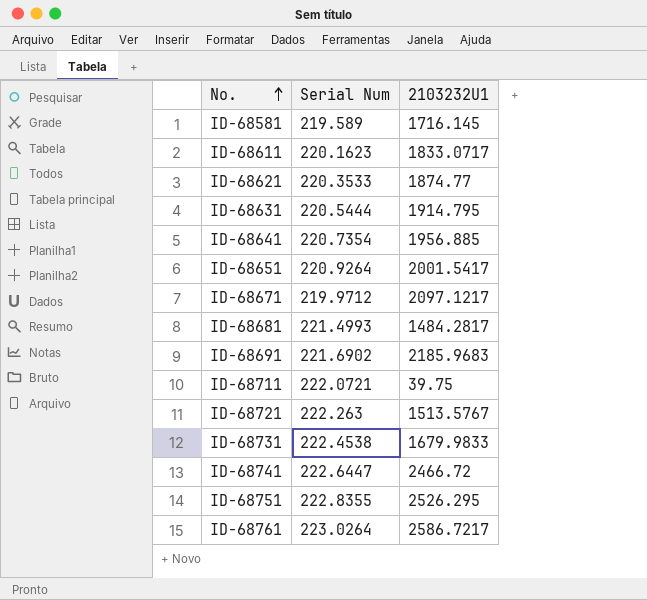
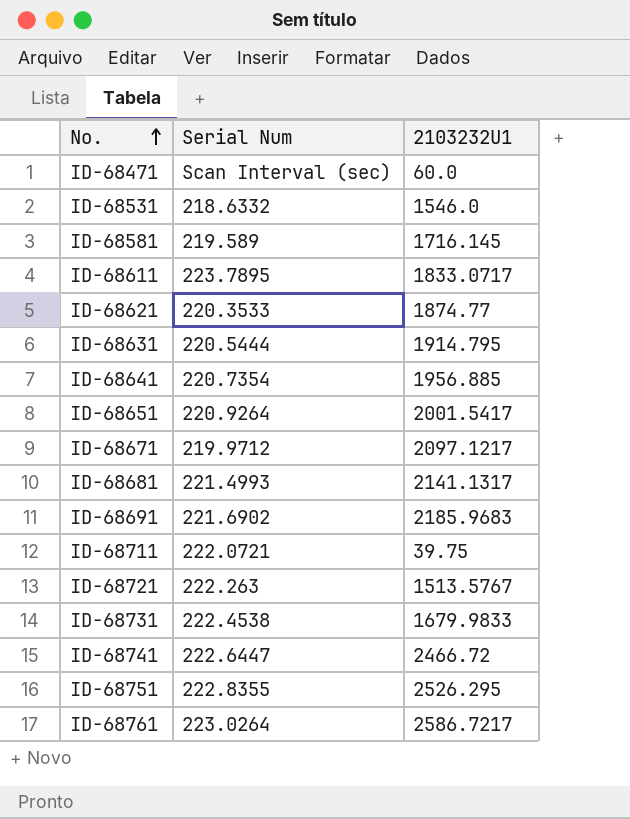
row ID-68471: none -> Scan Interval (sec) | 60.0
row ID-68531: none -> 218.6332 | 1546.0
ID-68611 | Serial Num: 220.1623 -> 223.7895
ID-68681 | 2103232U1: 1484.2817 -> 2141.1317

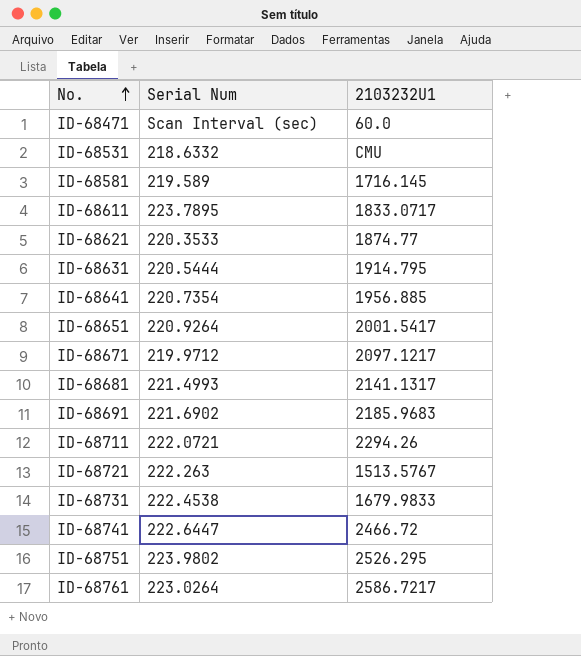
ID-68531 | 2103232U1: 1546.0 -> CMU
ID-68711 | 2103232U1: 39.75 -> 2294.26
ID-68751 | Serial Num: 222.8355 -> 223.9802

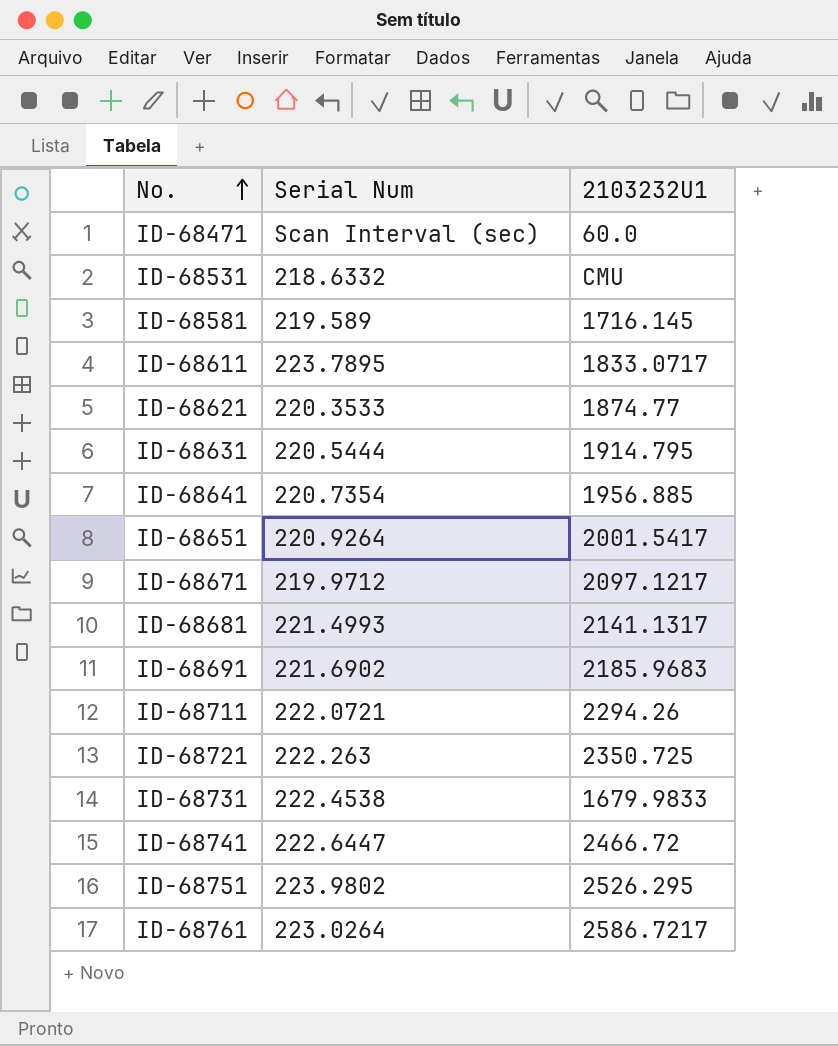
ID-68721 | 2103232U1: 1513.5767 -> 2350.725

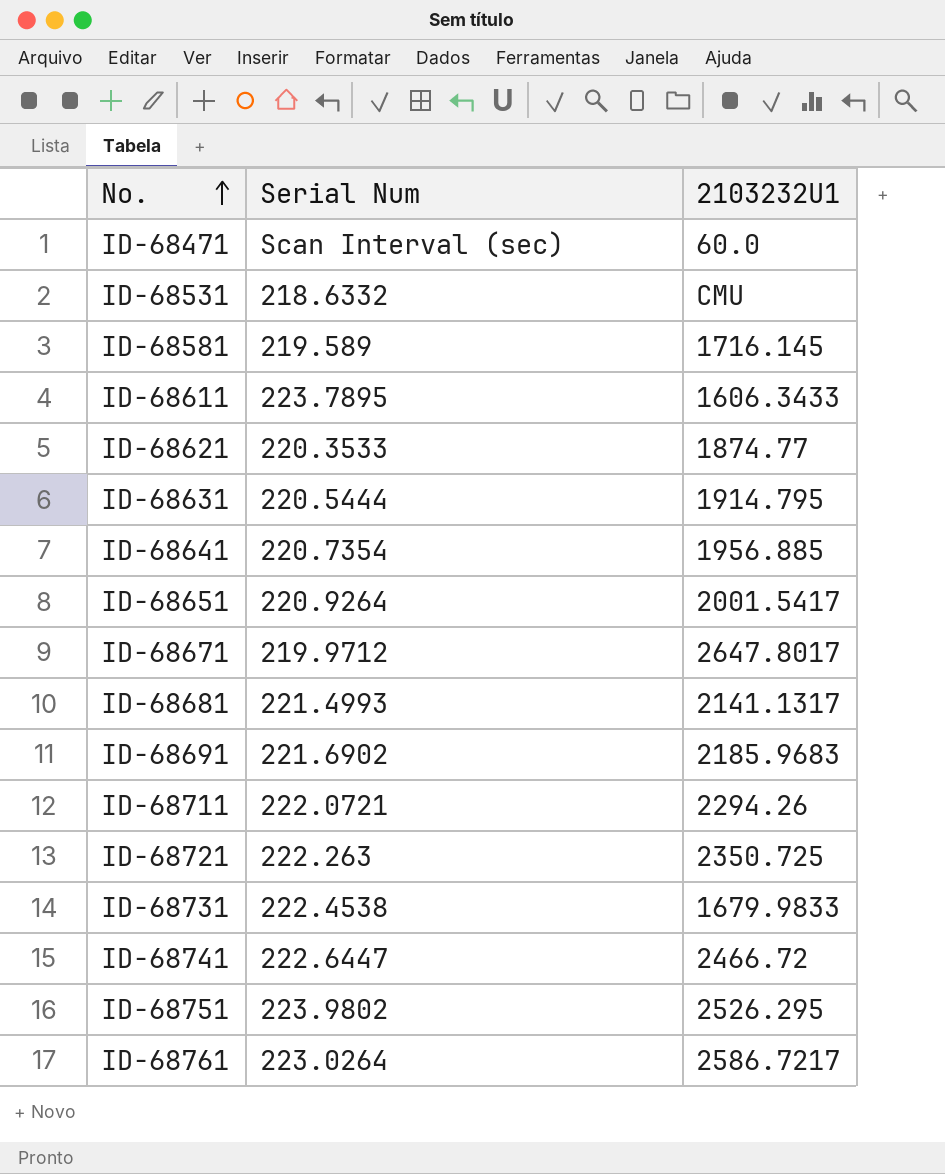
ID-68611 | 2103232U1: 1833.0717 -> 1606.3433
ID-68671 | 2103232U1: 2097.1217 -> 2647.8017

